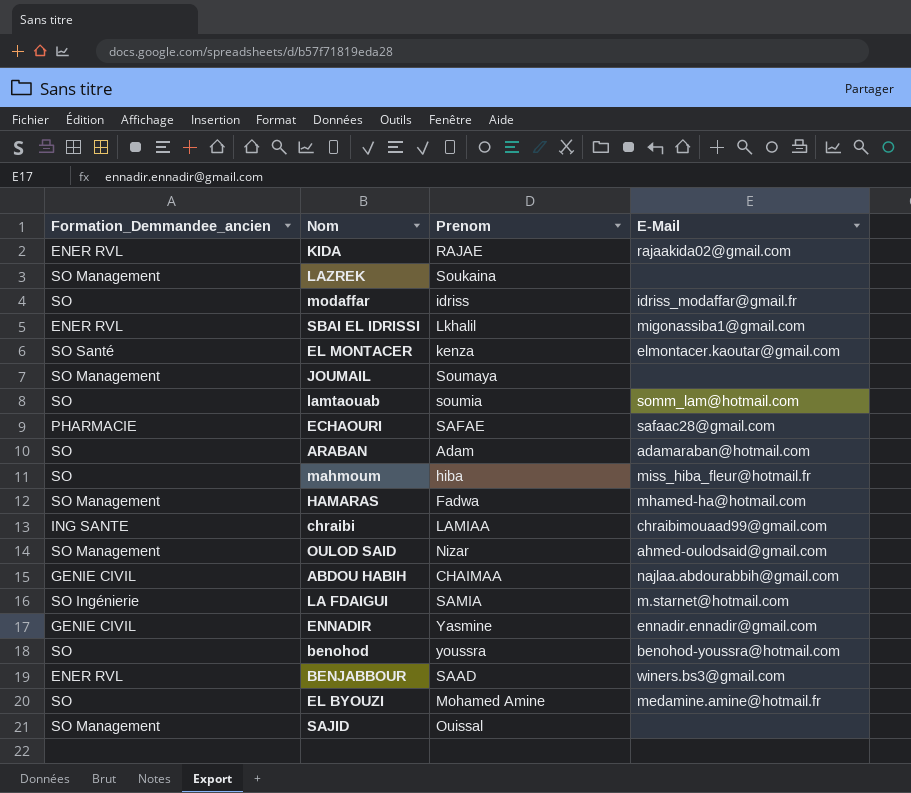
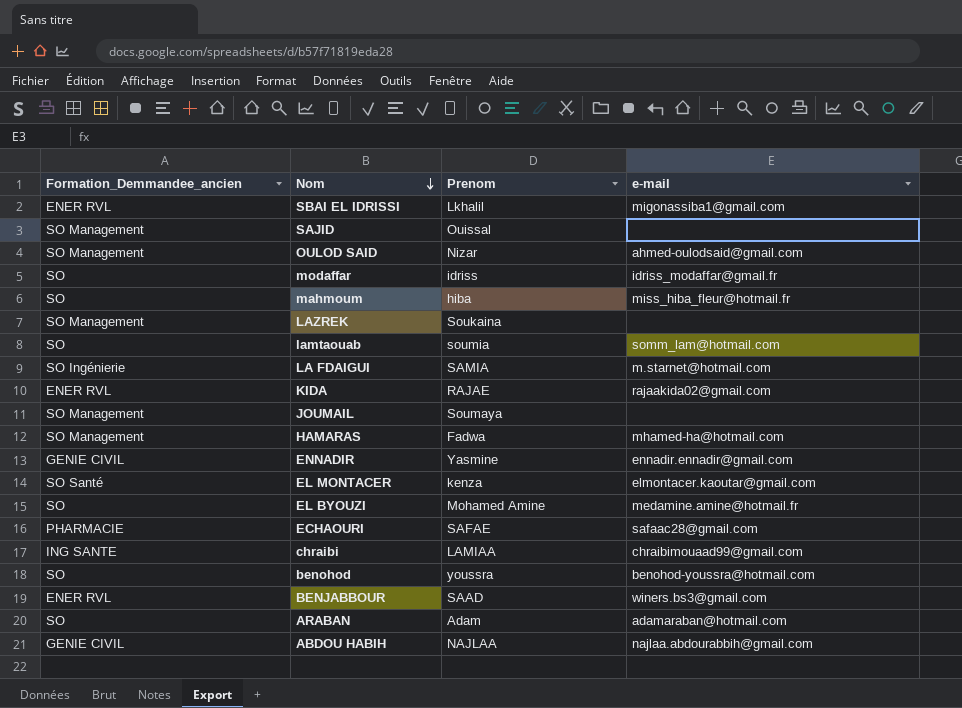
row order: none -> Nom descending
column name: E-Mail -> e-mail
ABDOU HABIH | Prenom: CHAIMAA -> NAJLAA

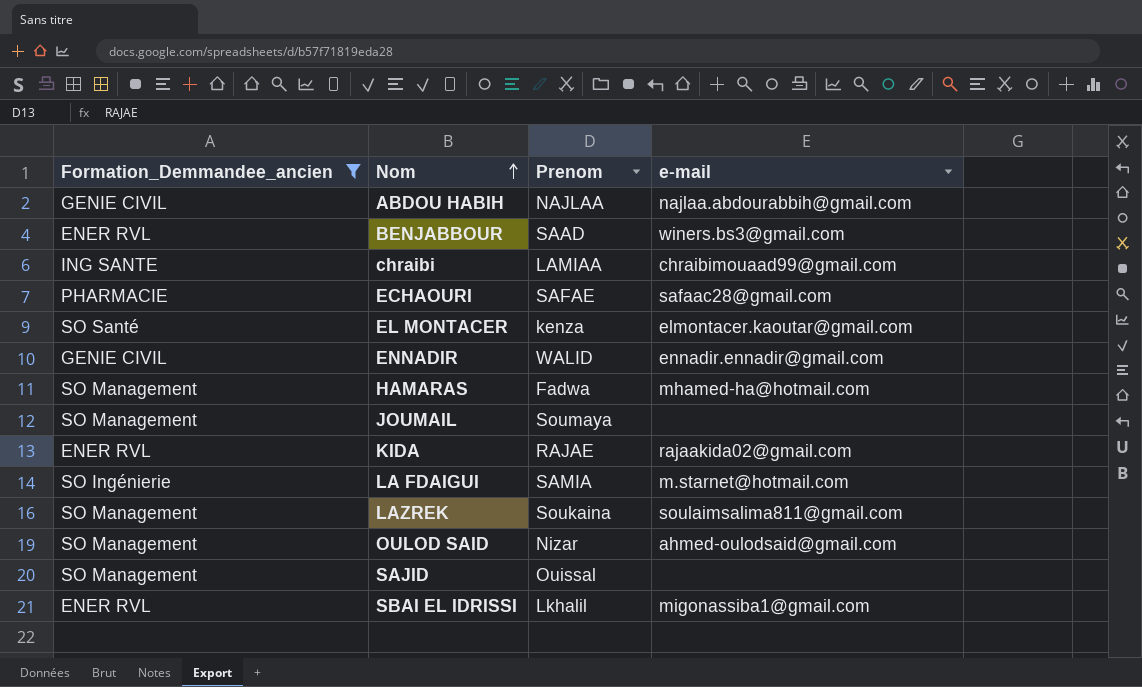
filter: none -> Formation_Demmandee_ancien != SO
row order: Nom descending -> Nom ascending
ENNADIR | Prenom: Yasmine -> WALID
LAZREK | e-mail: none -> soulaimsalima811@gmail.com

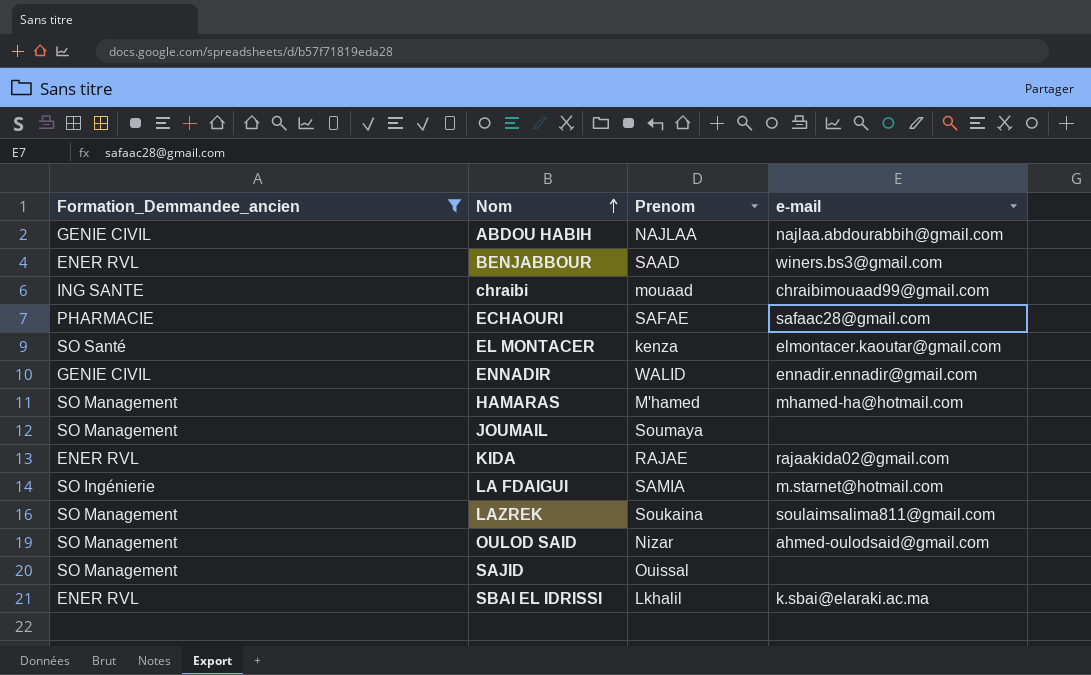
chraibi | Prenom: LAMIAA -> mouaad
HAMARAS | Prenom: Fadwa -> M'hamed
SBAI EL IDRISSI | e-mail: migonassiba1@gmail.com -> k.sbai@elaraki.ac.ma

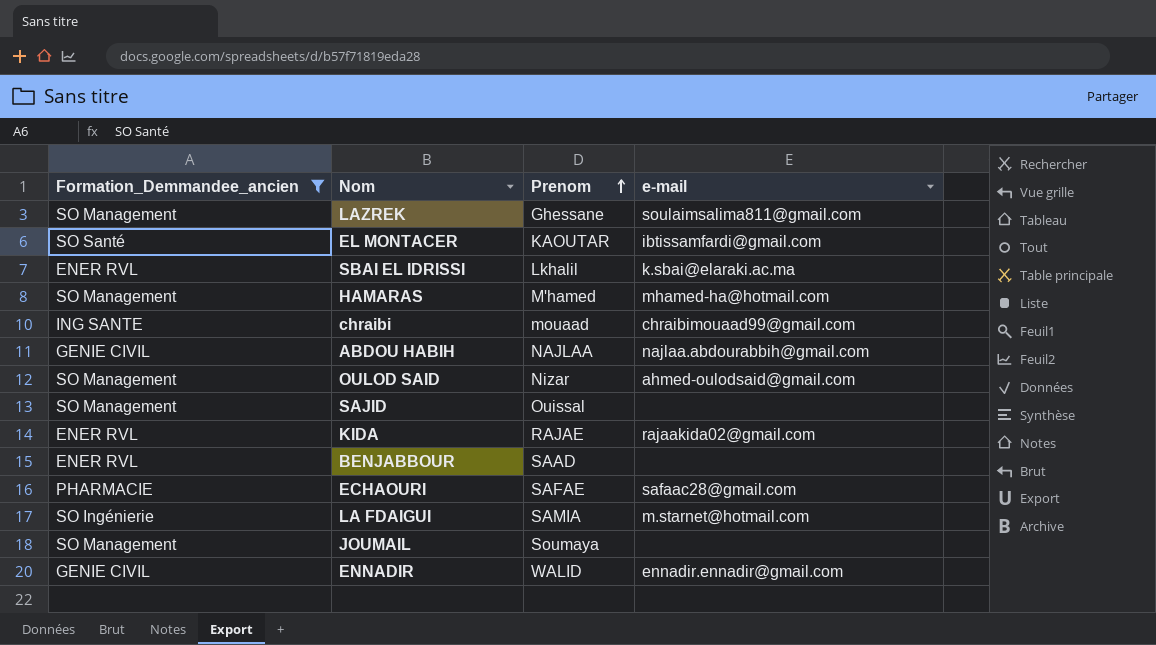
row order: Nom ascending -> Prenom ascending
LAZREK | Prenom: Soukaina -> Ghessane
EL MONTACER | Prenom: kenza -> KAOUTAR
EL MONTACER | e-mail: elmontacer.kaoutar@gmail.com -> ibtissamfardi@gmail.com
BENJABBOUR | e-mail: winers.bs3@gmail.com -> none

